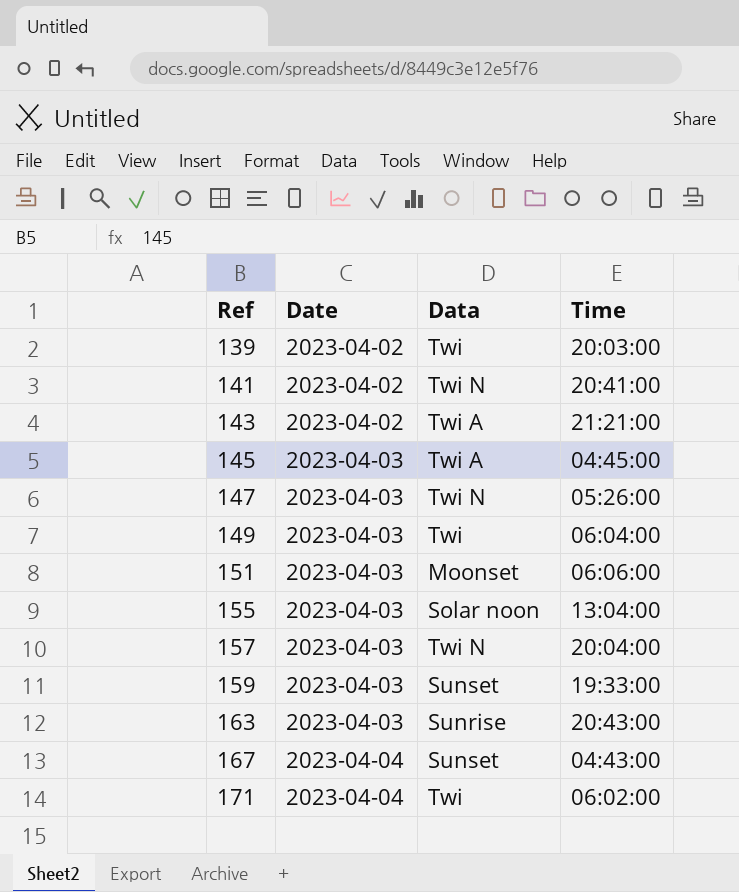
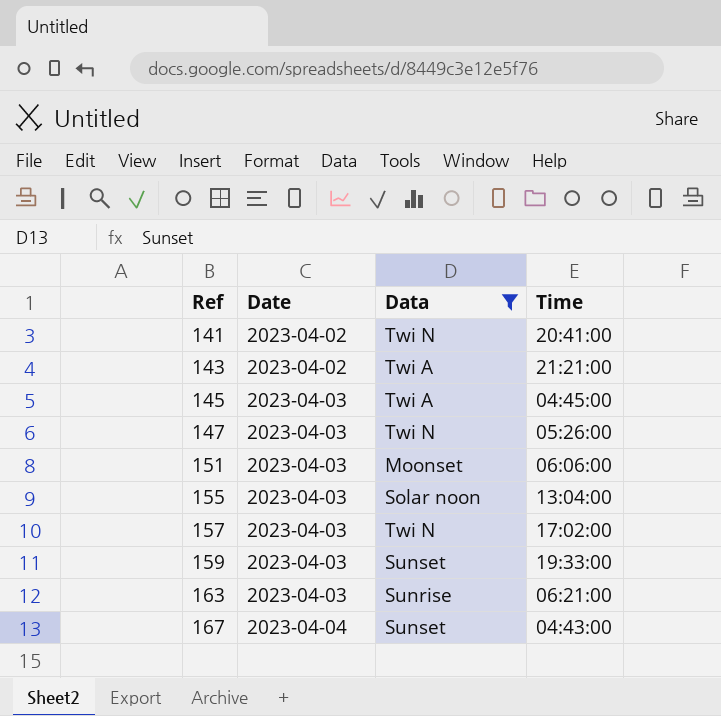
filter: none -> Data != Twi
157 | Time: 20:04:00 -> 17:02:00
163 | Time: 20:43:00 -> 06:21:00

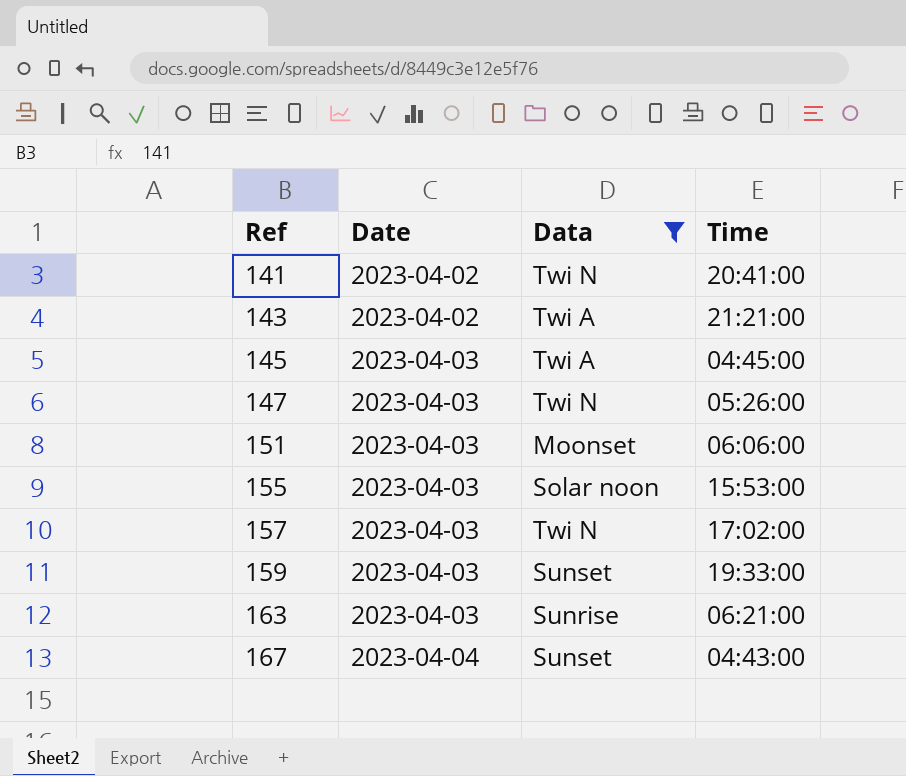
155 | Time: 13:04:00 -> 15:53:00

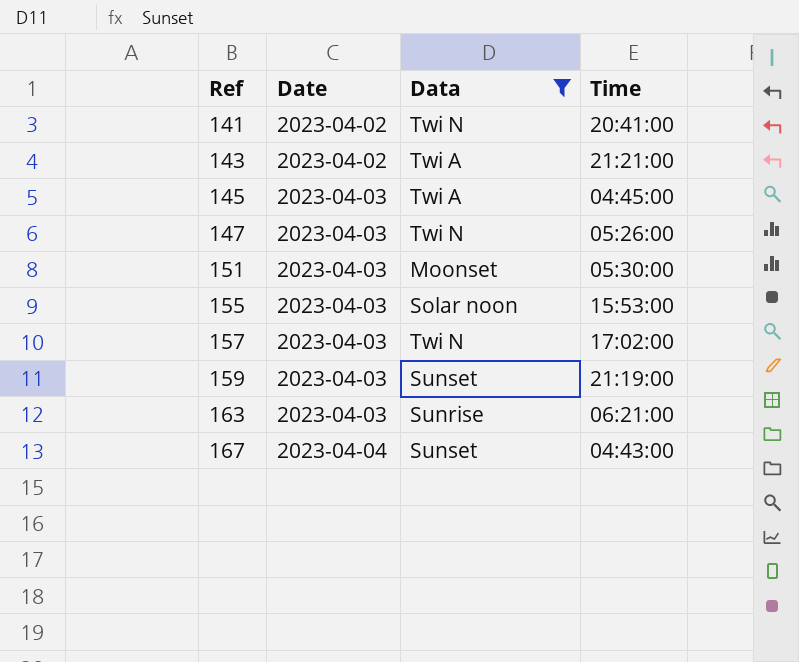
151 | Time: 06:06:00 -> 05:30:00
159 | Time: 19:33:00 -> 21:19:00

